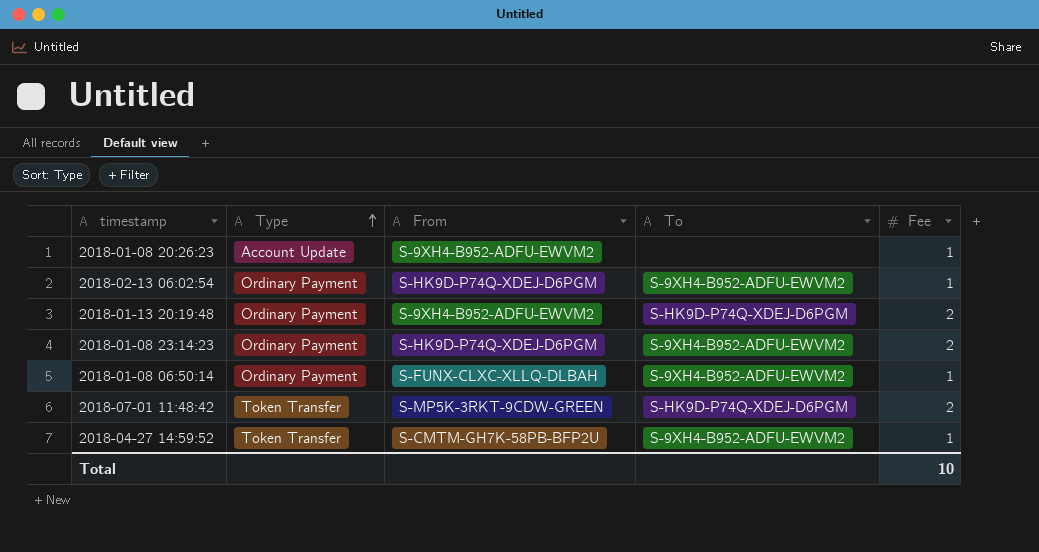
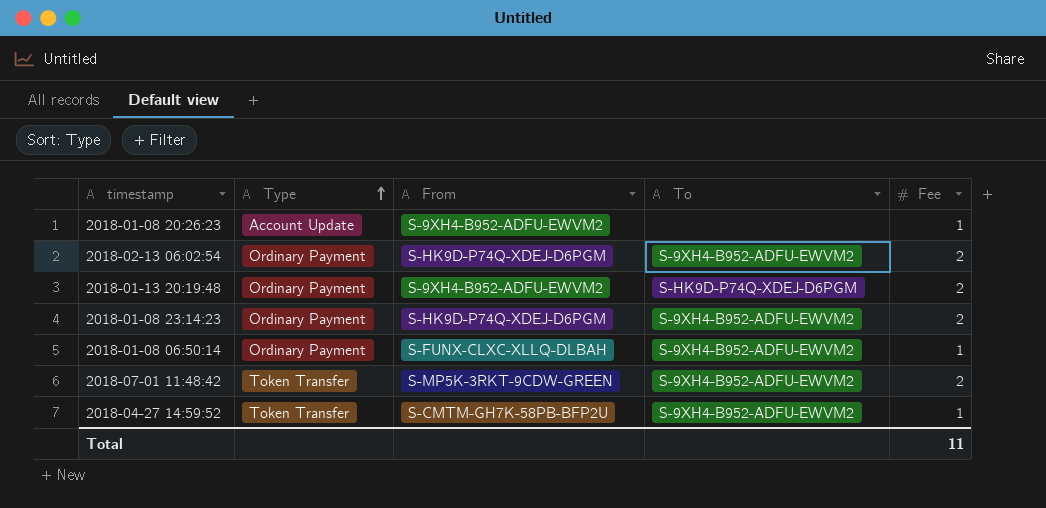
2018-02-13 06:02:54 | Fee: 1 -> 2
2018-07-01 11:48:42 | To: S-HK9D-P74Q-XDEJ-D6PGM -> S-9XH4-B952-ADFU-EWVM2
Total | Fee: 10 -> 11

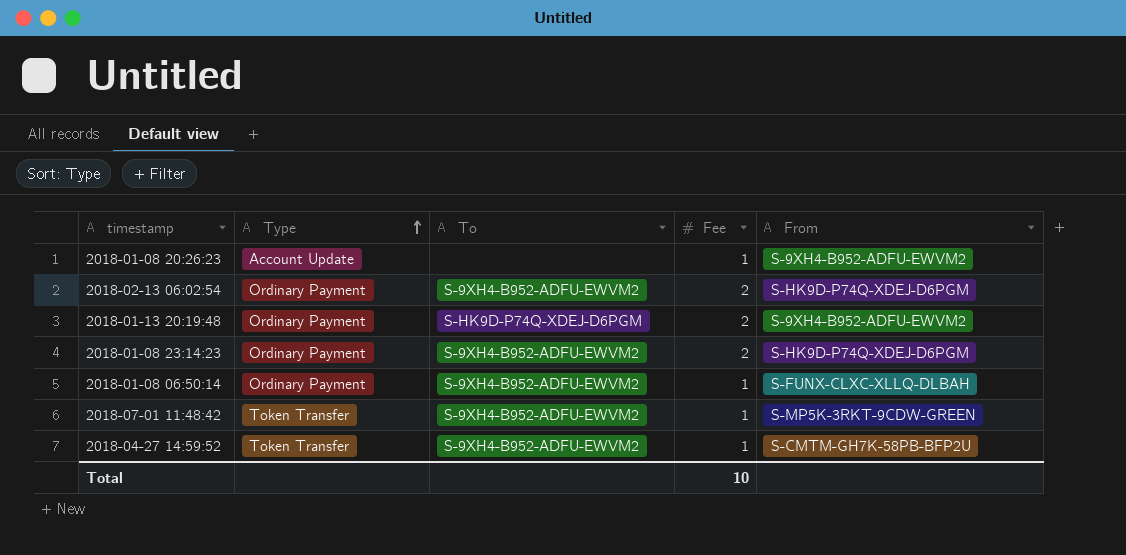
column From | position: 3 -> 5
2018-07-01 11:48:42 | Fee: 2 -> 1
Total | Fee: 11 -> 10

